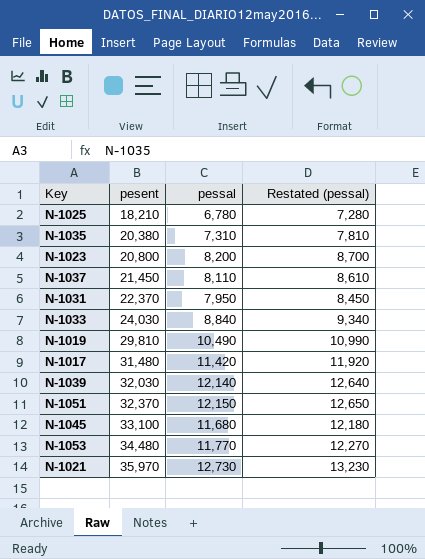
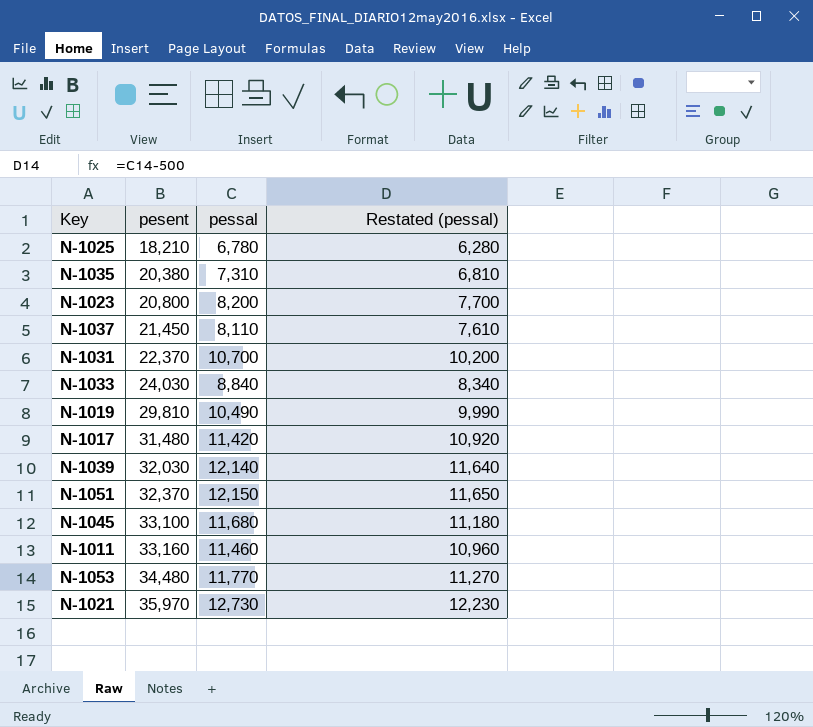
column Restated (pessal) | formula: [pessal] + 500 -> [pessal] - 500
N-1031 | pessal: 7,950 -> 10,700
row N-1011: none -> 33,160 | 11,460 | 10,960

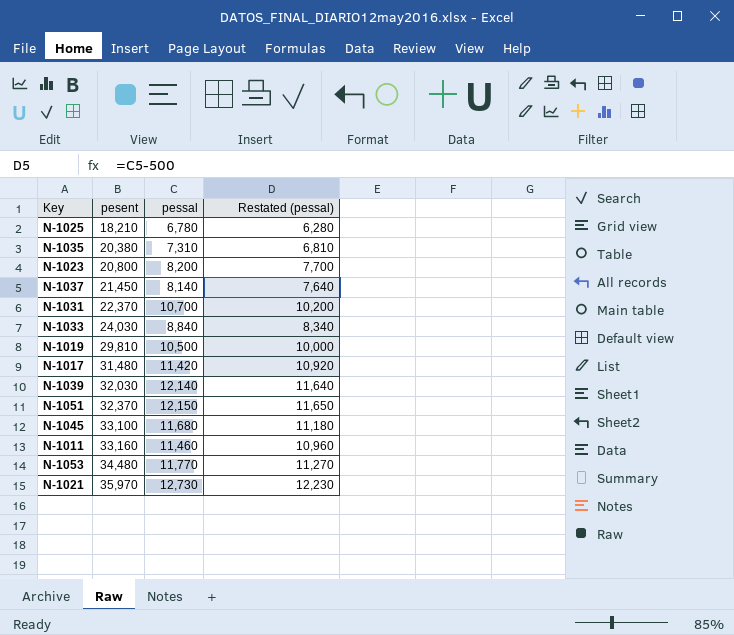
N-1037 | pessal: 8,110 -> 8,140
N-1037 | Restated (pessal): 7,610 -> 7,640
N-1019 | pessal: 10,490 -> 10,500
N-1019 | Restated (pessal): 9,990 -> 10,000

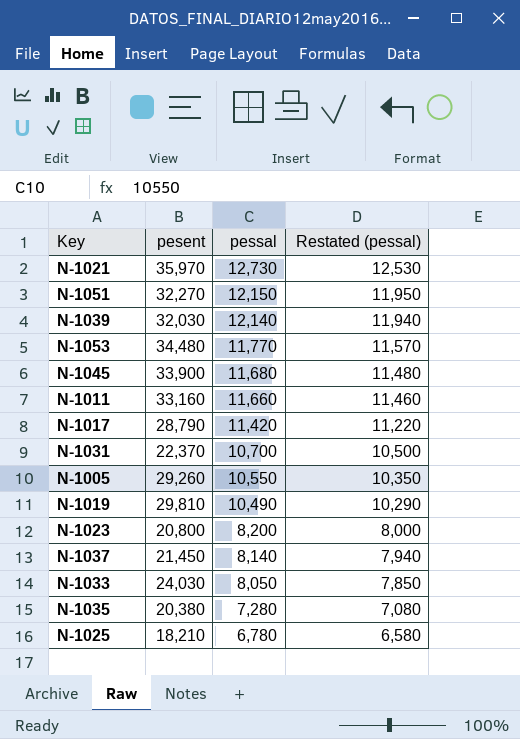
row order: pesent ascending -> pessal descending
column Restated (pessal) | formula: [pessal] - 500 -> [pessal] - 200
N-1051 | pesent: 32,370 -> 32,270
N-1045 | pesent: 33,100 -> 33,900
N-1011 | pessal: 11,460 -> 11,660
N-1017 | pesent: 31,480 -> 28,790
row N-1005: none -> 29,260 | 10,550 | 10,350
N-1019 | pessal: 10,500 -> 10,490
N-1033 | pessal: 8,840 -> 8,050
N-1035 | pessal: 7,310 -> 7,280

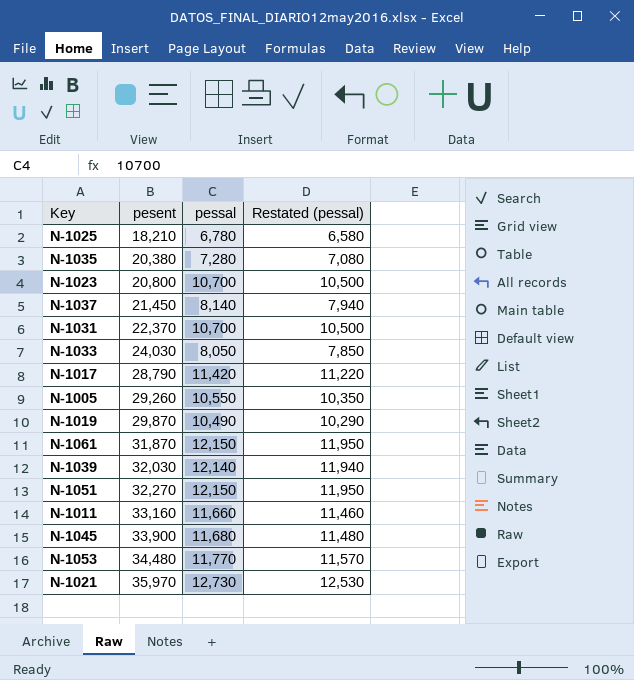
row order: pessal descending -> pesent ascending
N-1023 | pessal: 8,200 -> 10,700
N-1023 | Restated (pessal): 8,000 -> 10,500
N-1019 | pesent: 29,810 -> 29,870
row N-1061: none -> 31,870 | 12,150 | 11,950

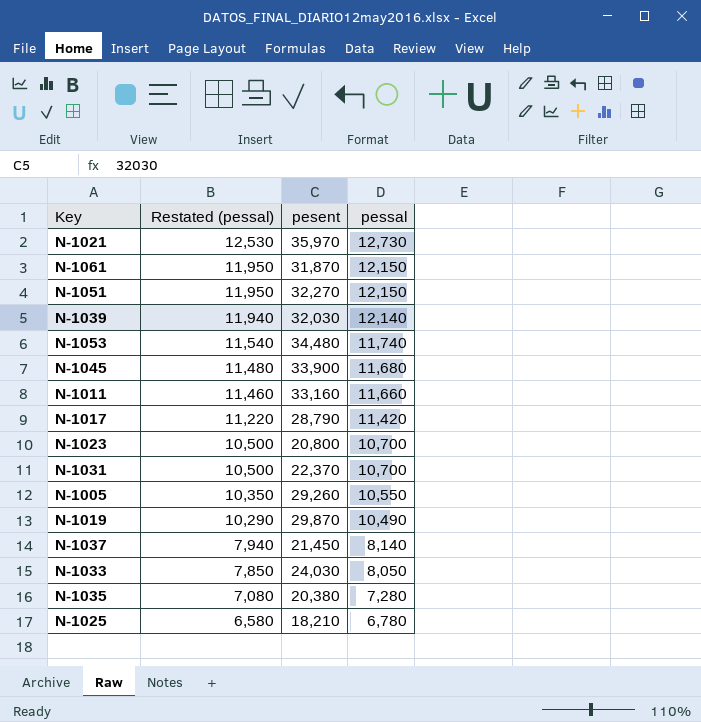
row order: pesent ascending -> Restated (pessal) descending
column Restated (pessal) | position: 4 -> 2
N-1053 | Restated (pessal): 11,570 -> 11,540
N-1053 | pessal: 11,770 -> 11,740

